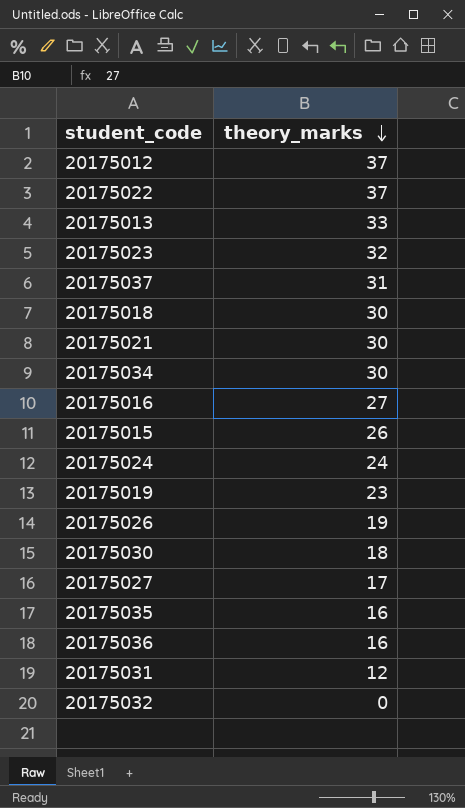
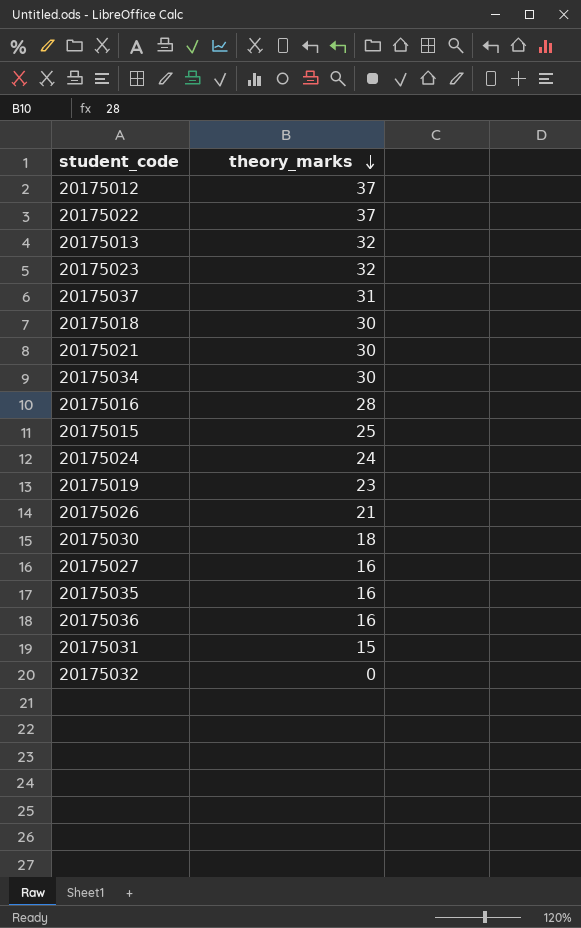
20175013 | theory_marks: 33 -> 32
20175016 | theory_marks: 27 -> 28
20175015 | theory_marks: 26 -> 25
20175026 | theory_marks: 19 -> 21
20175027 | theory_marks: 17 -> 16
20175031 | theory_marks: 12 -> 15

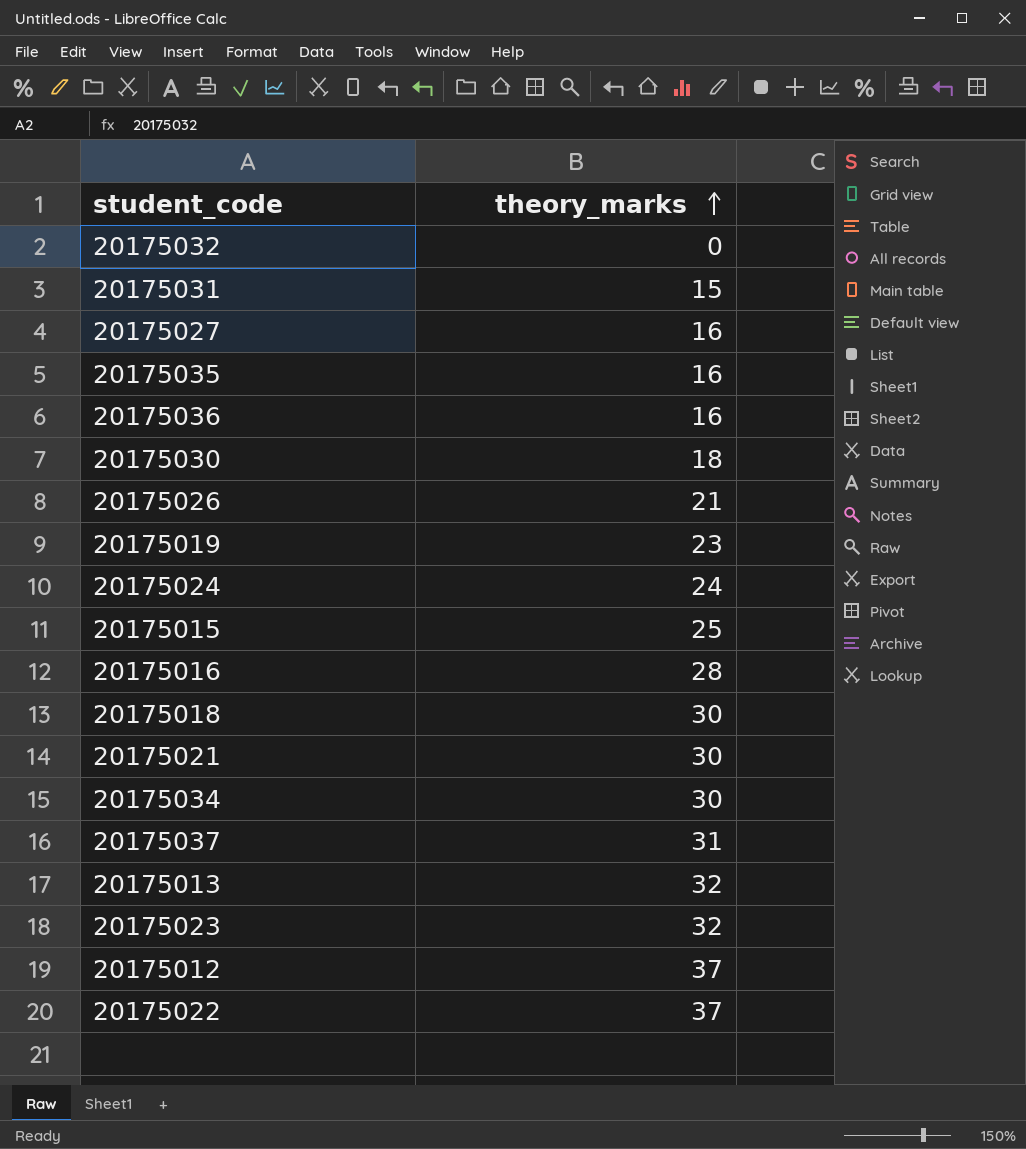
row order: theory_marks descending -> theory_marks ascending

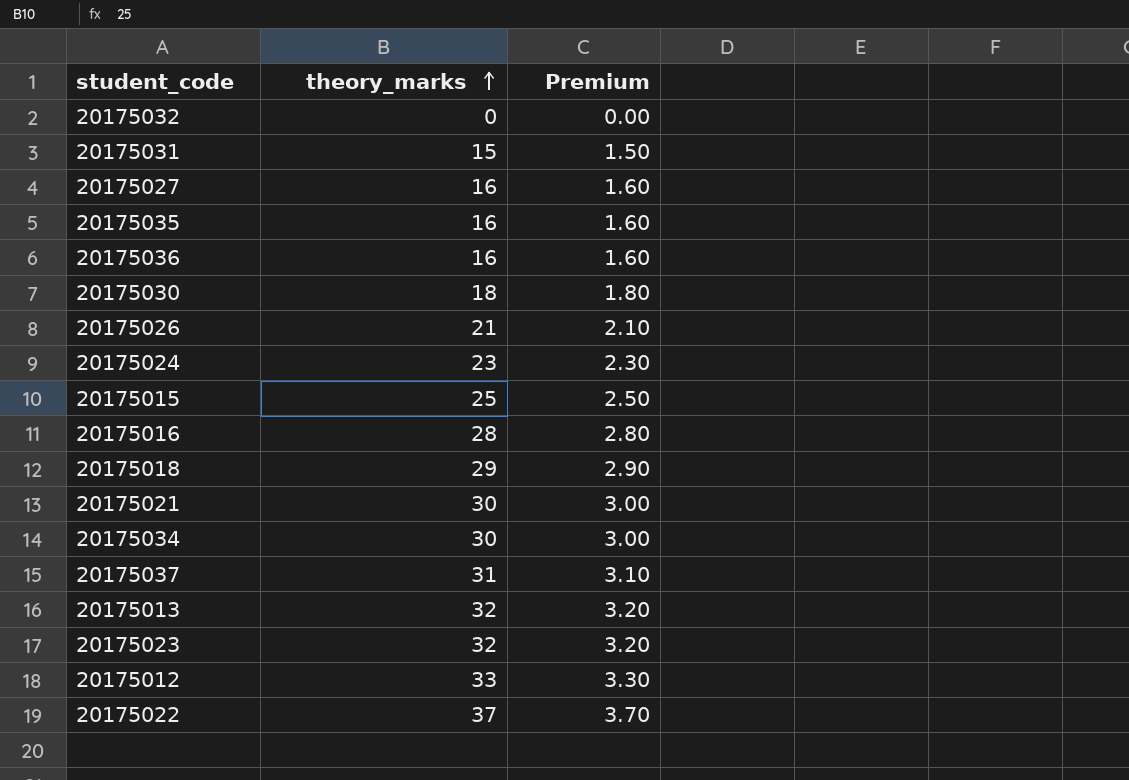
column Premium | formula: none -> [theory_marks] * 0.1
row 20175019: 23 -> none
20175024 | theory_marks: 24 -> 23
20175018 | theory_marks: 30 -> 29
20175012 | theory_marks: 37 -> 33

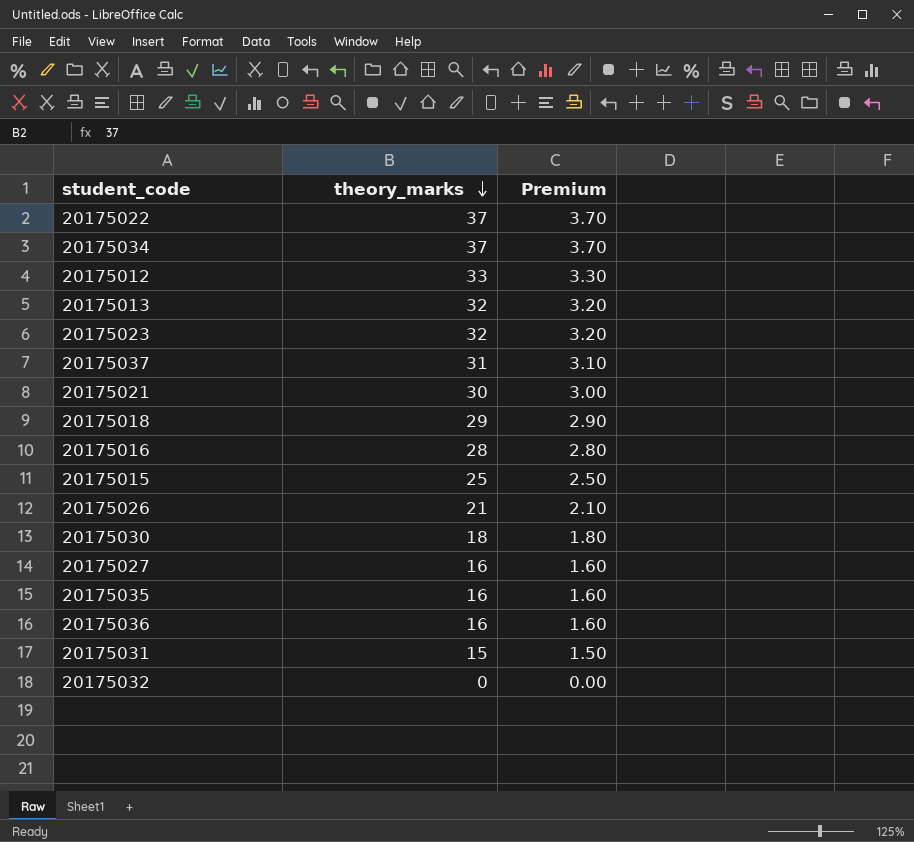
row order: theory_marks ascending -> theory_marks descending
row 20175024: 23 | 2.30 -> none
20175034 | theory_marks: 30 -> 37
20175034 | Premium: 3.00 -> 3.70

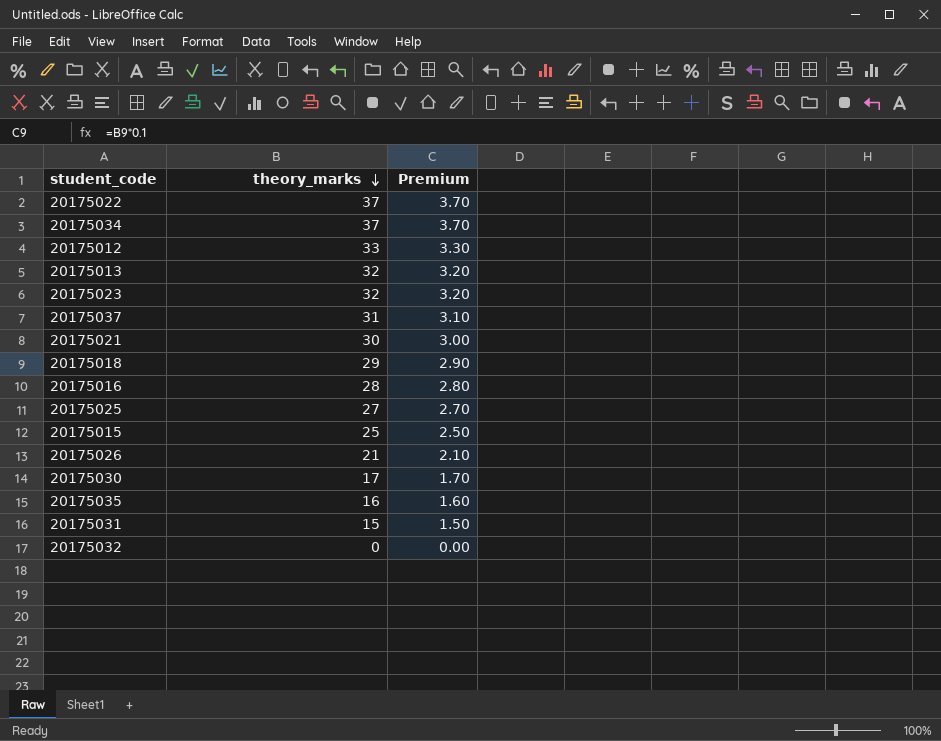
row 20175027: 16 | 1.60 -> none
row 20175036: 16 | 1.60 -> none
row 20175025: none -> 27 | 2.70
20175030 | theory_marks: 18 -> 17
20175030 | Premium: 1.80 -> 1.70

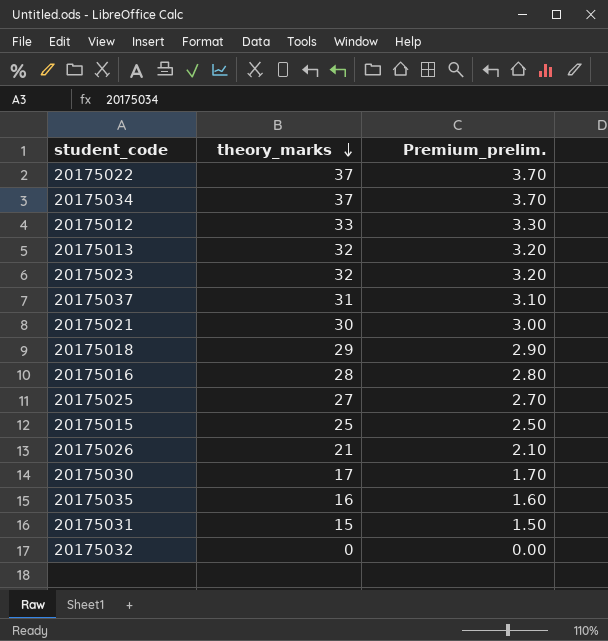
column name: Premium -> Premium_prelim.

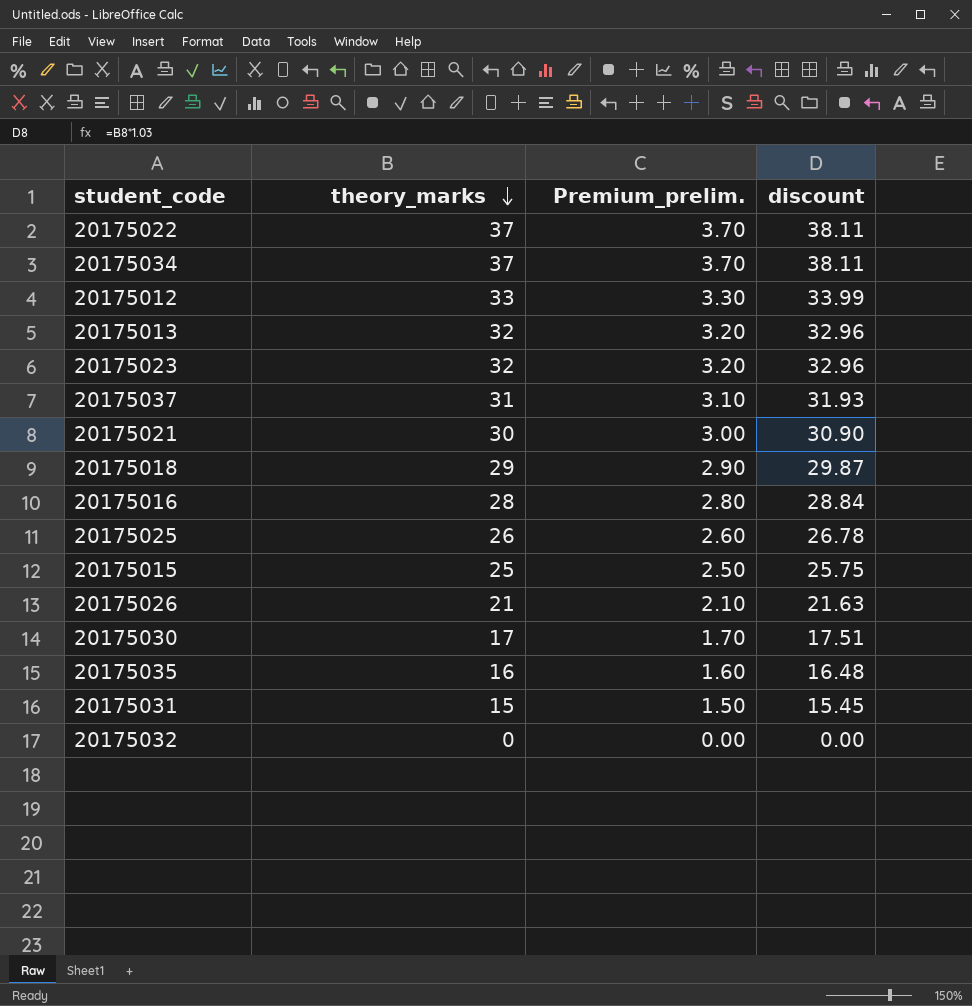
column discount | formula: none -> [theory_marks] * 1.03
20175025 | theory_marks: 27 -> 26
20175025 | Premium_prelim.: 2.70 -> 2.60

